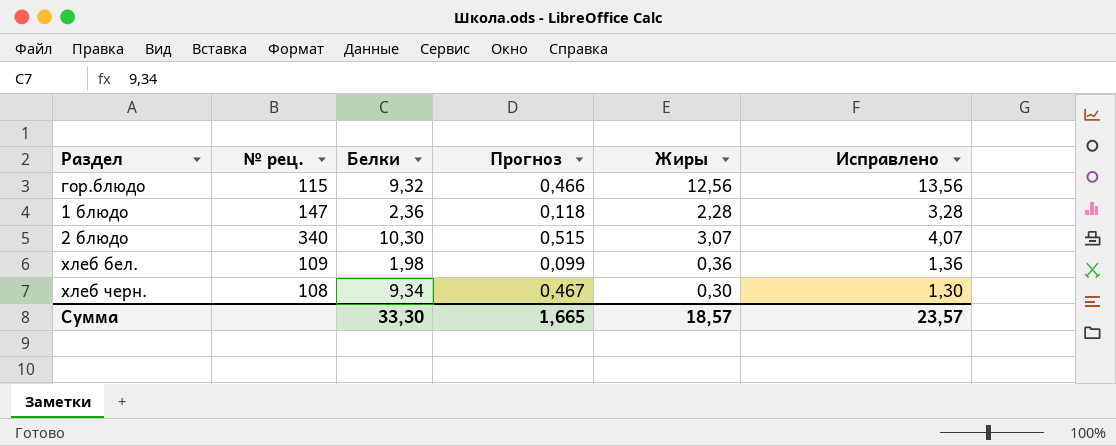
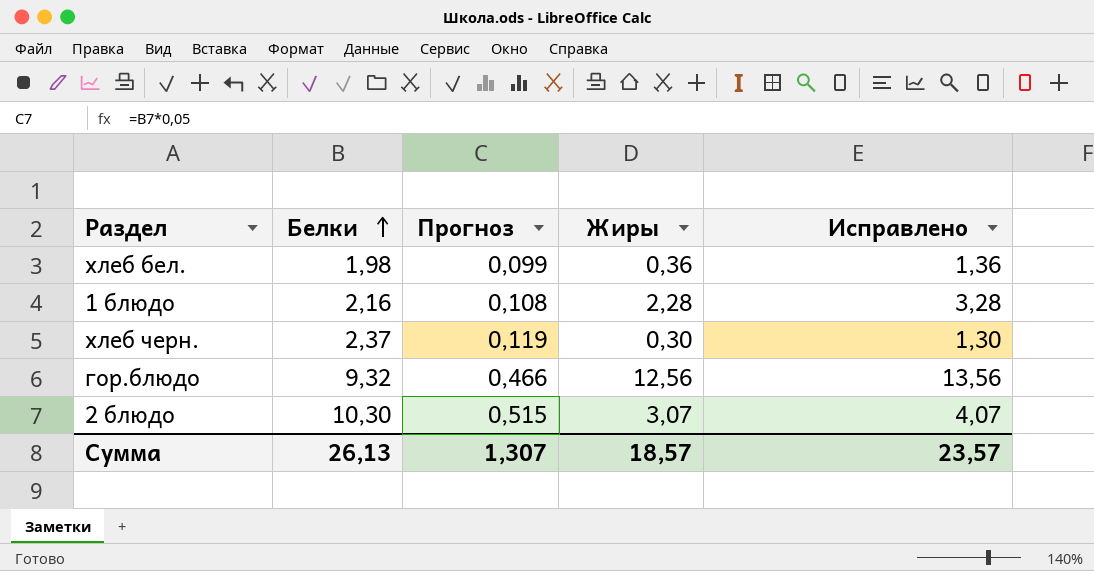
row order: none -> Белки ascending
column № рец. | position: 2 -> none
1 блюдо | Белки: 2,36 -> 2,16
1 блюдо | Прогноз: 0,118 -> 0,108
хлеб черн. | Белки: 9,34 -> 2,37
хлеб черн. | Прогноз: 0,467 -> 0,119
Сумма | Белки: 33,30 -> 26,13
Сумма | Прогноз: 1,665 -> 1,307

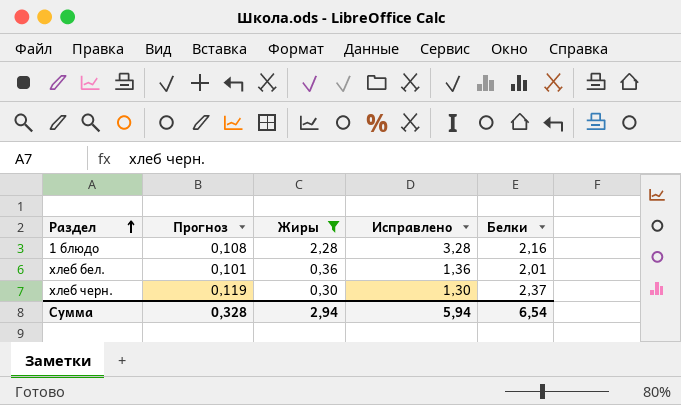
filter: none -> Жиры <= 2,28
row order: Белки ascending -> Раздел ascending
column Белки | position: 2 -> 5
хлеб бел. | Прогноз: 0,099 -> 0,101
хлеб бел. | Белки: 1,98 -> 2,01
Сумма | Прогноз: 1,307 -> 0,328
Сумма | Жиры: 18,57 -> 2,94
Сумма | Исправлено: 23,57 -> 5,94
Сумма | Белки: 26,13 -> 6,54

